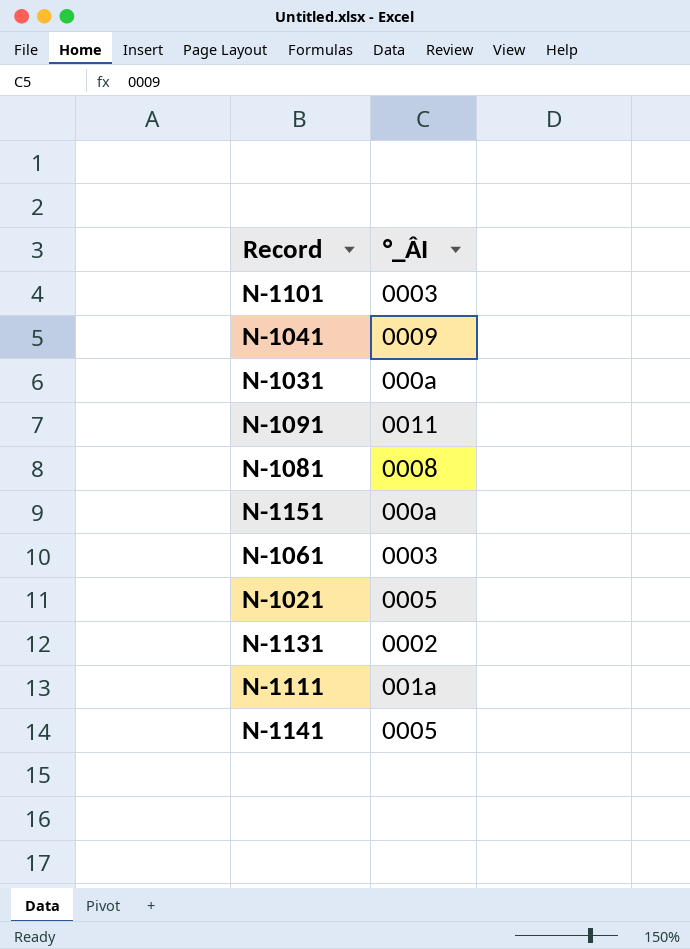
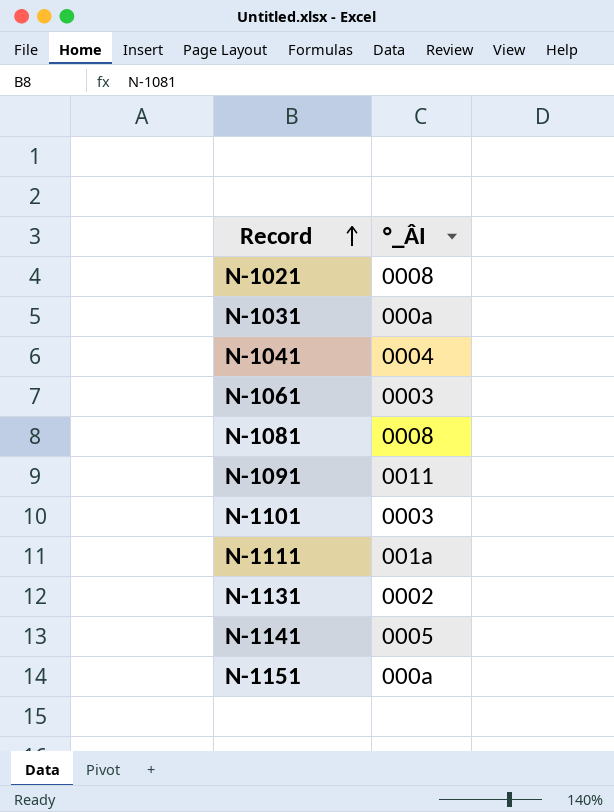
row order: none -> Record ascending
N-1021 | °_ÂI: 0005 -> 0008
N-1041 | °_ÂI: 0009 -> 0004

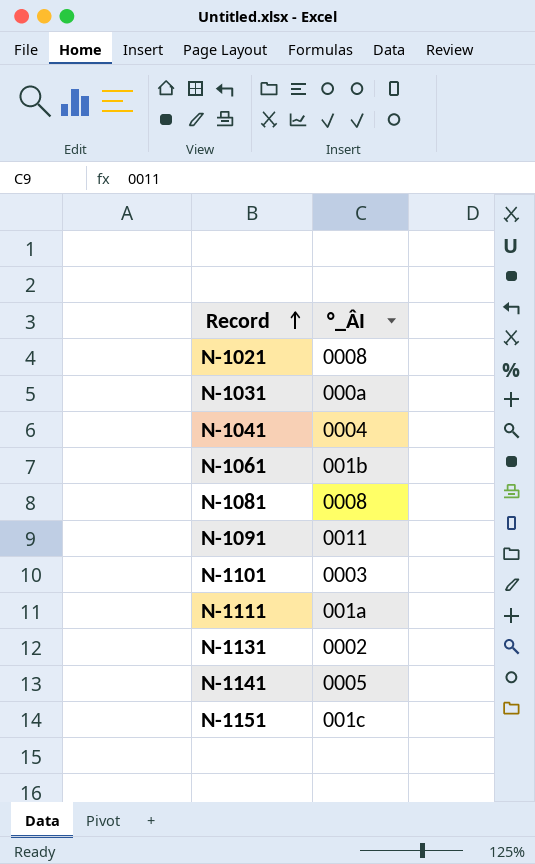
N-1061 | °_ÂI: 0003 -> 001b
N-1151 | °_ÂI: 000a -> 001c

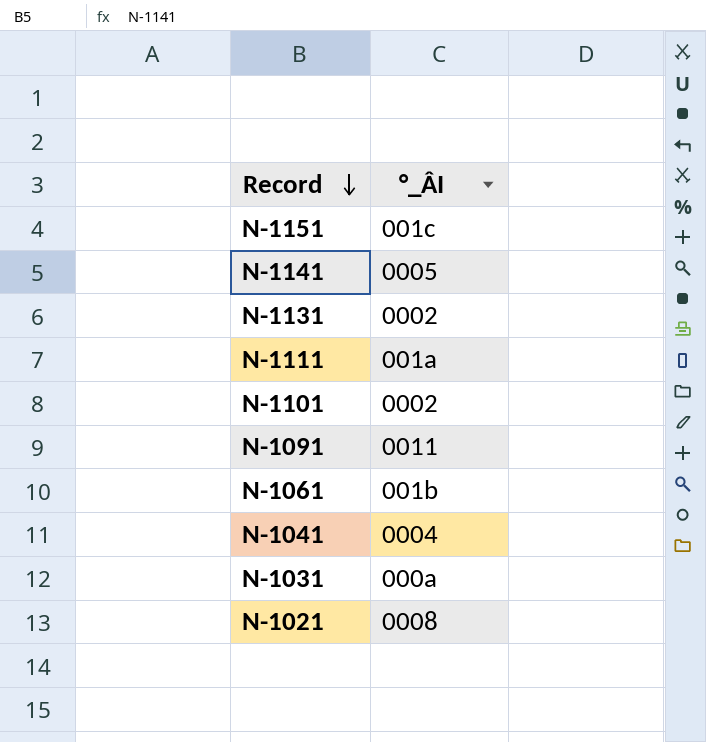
row order: Record ascending -> Record descending
row N-1081: 0008 -> none
N-1101 | °_ÂI: 0003 -> 0002

